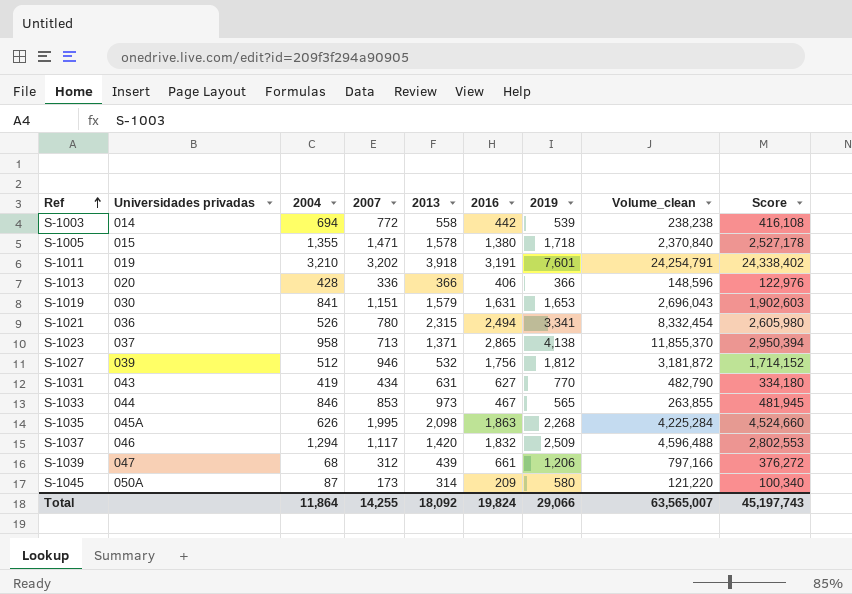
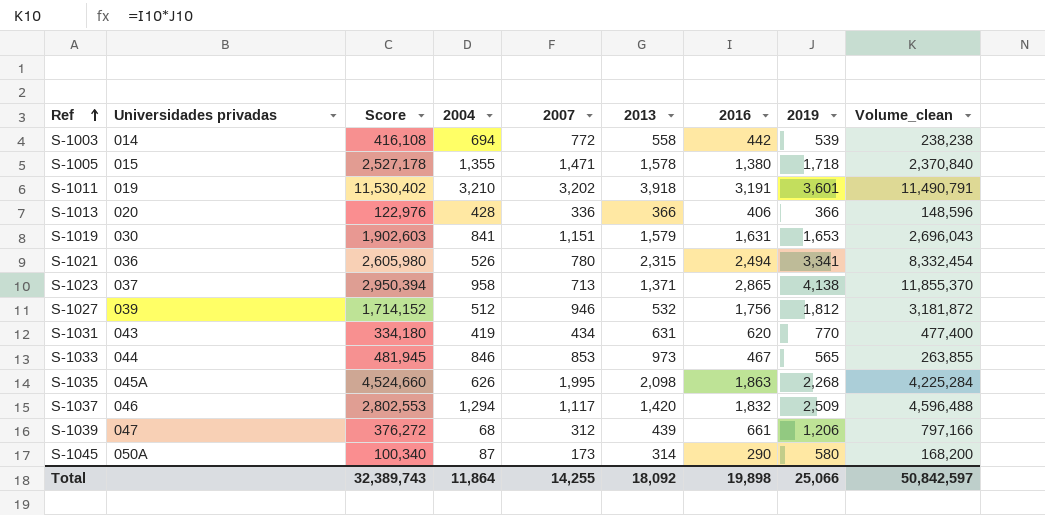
column Score | position: 9 -> 3
S-1011 | Score: 24,338,402 -> 11,530,402
S-1011 | 2019: 7,601 -> 3,601
S-1011 | Volume_clean: 24,254,791 -> 11,490,791
S-1031 | 2016: 627 -> 620
S-1031 | Volume_clean: 482,790 -> 477,400
S-1045 | 2016: 209 -> 290
S-1045 | Volume_clean: 121,220 -> 168,200
Total | Score: 45,197,743 -> 32,389,743
Total | 2016: 19,824 -> 19,898
Total | 2019: 29,066 -> 25,066
Total | Volume_clean: 63,565,007 -> 50,842,597

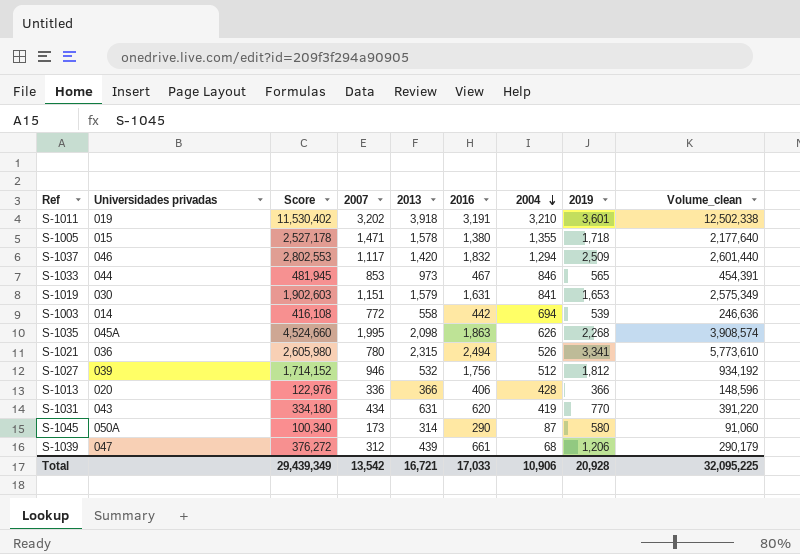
row order: Ref ascending -> 2004 descending
column 2004 | position: 4 -> 7
column Volume_clean | formula: [2016] * [2019] -> [2013] * [2016]
row S-1023: 037 | 2,950,394 | 958 | 713 | 1,371 | 2,865 | 4,138 | 11,855,370 -> none
Total | Score: 32,389,743 -> 29,439,349
Total | 2007: 14,255 -> 13,542
Total | 2013: 18,092 -> 16,721
Total | 2016: 19,898 -> 17,033
Total | 2004: 11,864 -> 10,906
Total | 2019: 25,066 -> 20,928
Total | Volume_clean: 50,842,597 -> 32,095,225

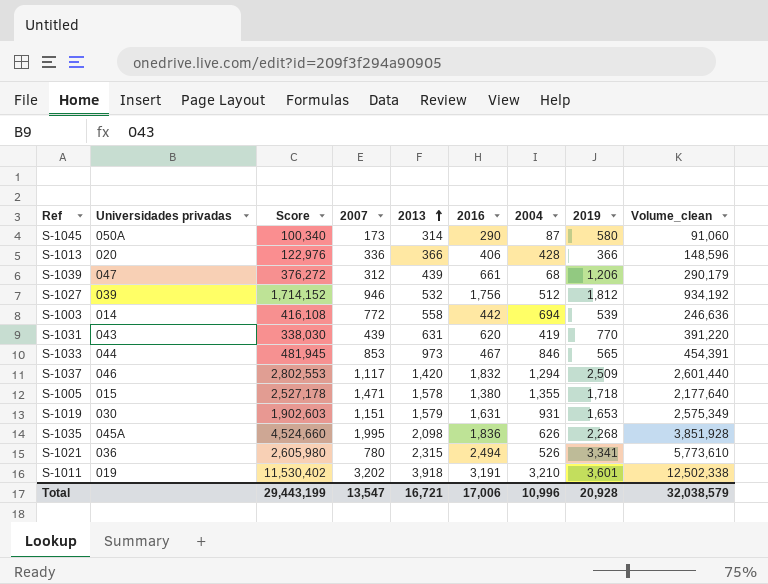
row order: 2004 descending -> 2013 ascending
S-1031 | Score: 334,180 -> 338,030
S-1031 | 2007: 434 -> 439
S-1019 | 2004: 841 -> 931
S-1035 | 2016: 1,863 -> 1,836
S-1035 | Volume_clean: 3,908,574 -> 3,851,928
Total | Score: 29,439,349 -> 29,443,199
Total | 2007: 13,542 -> 13,547
Total | 2016: 17,033 -> 17,006
Total | 2004: 10,906 -> 10,996
Total | Volume_clean: 32,095,225 -> 32,038,579

